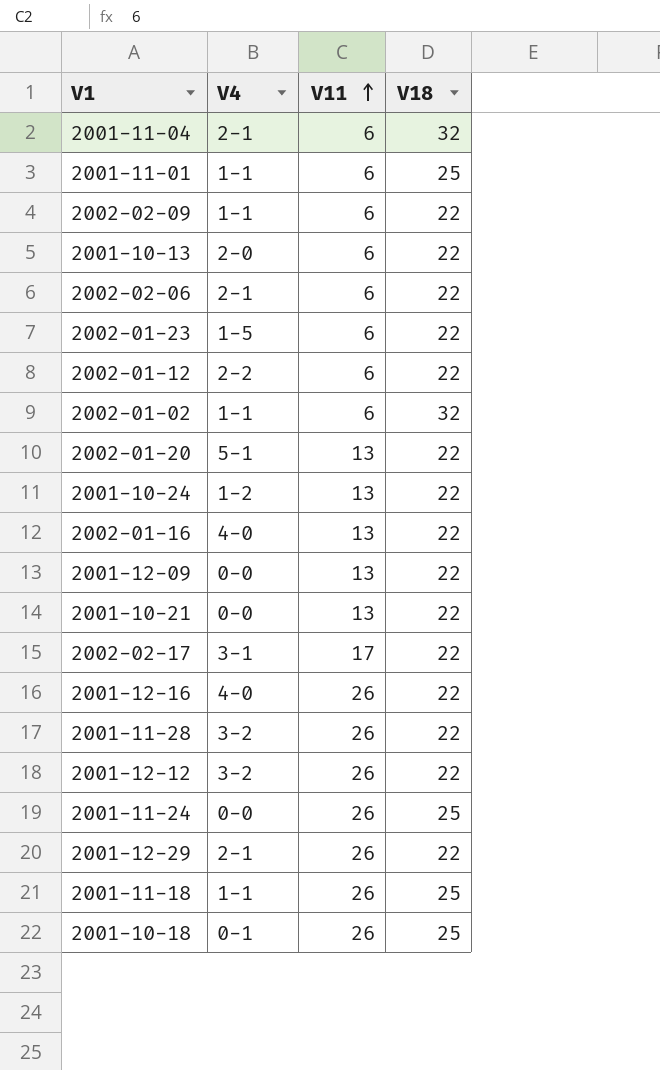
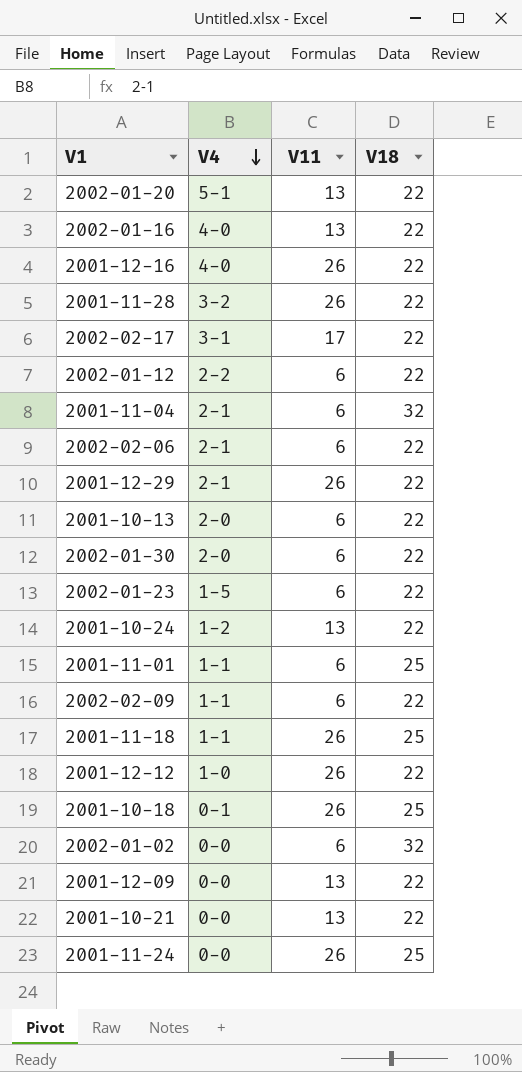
row order: V11 ascending -> V4 descending
row 2002-01-30: none -> 2-0 | 6 | 22
2001-12-12 | V4: 3-2 -> 1-0
2002-01-02 | V4: 1-1 -> 0-0

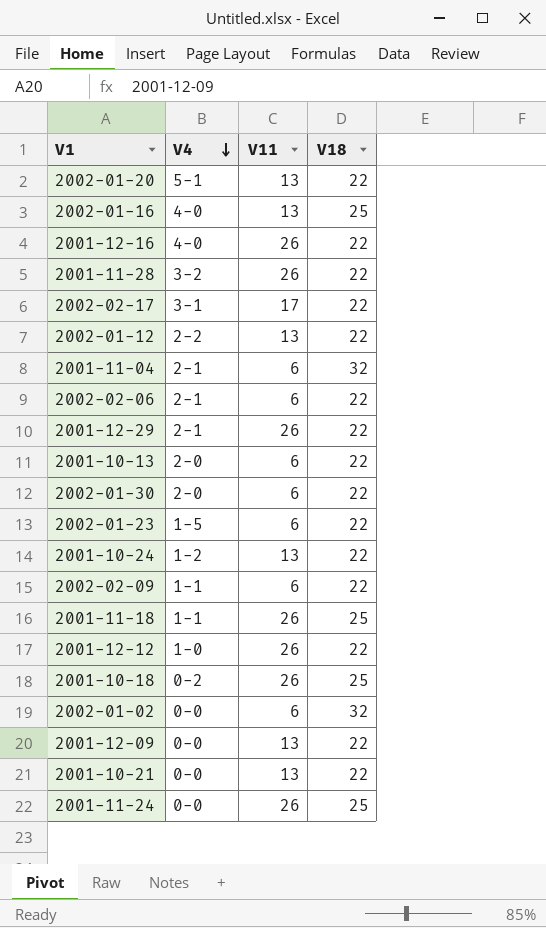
row 2001-11-01: 1-1 | 6 | 25 -> none
2002-01-16 | V18: 22 -> 25
2002-01-12 | V11: 6 -> 13
2001-10-18 | V4: 0-1 -> 0-2

